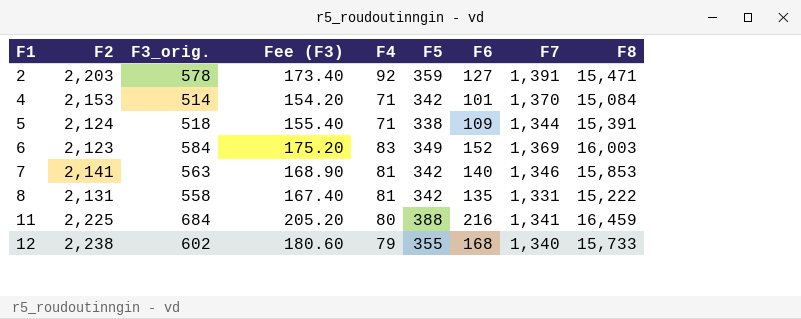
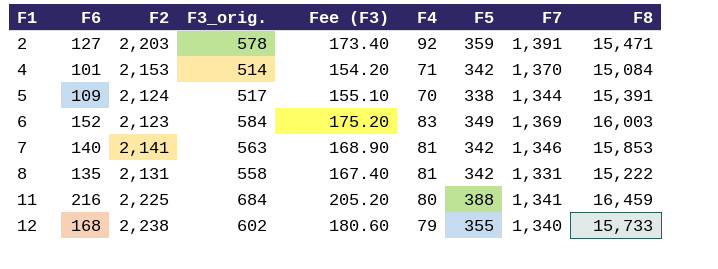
column F6 | position: 7 -> 2
5 | F3_orig.: 518 -> 517
5 | Fee (F3): 155.40 -> 155.10
5 | F4: 71 -> 70

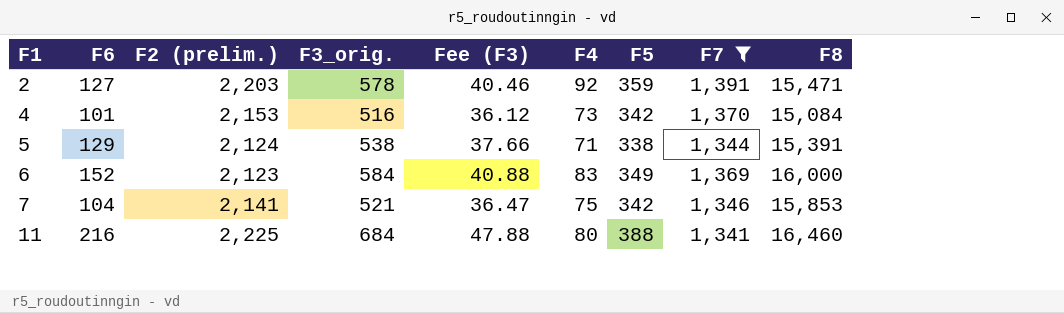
filter: none -> F7 >= 1,341
column name: F2 -> F2 (prelim.)
column Fee (F3) | formula: [F3_orig.] * 0.3 -> [F3_orig.] * 0.07
4 | F3_orig.: 514 -> 516
4 | F4: 71 -> 73
5 | F6: 109 -> 129
5 | F3_orig.: 517 -> 538
5 | F4: 70 -> 71
6 | F8: 16,003 -> 16,000
7 | F6: 140 -> 104
7 | F3_orig.: 563 -> 521
7 | F4: 81 -> 75
11 | F8: 16,459 -> 16,460

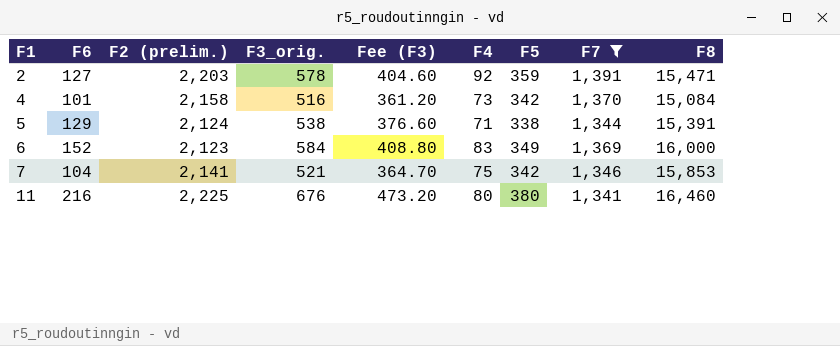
column Fee (F3) | formula: [F3_orig.] * 0.07 -> [F3_orig.] * 0.7
4 | F2 (prelim.): 2,153 -> 2,158
11 | F3_orig.: 684 -> 676
11 | F5: 388 -> 380

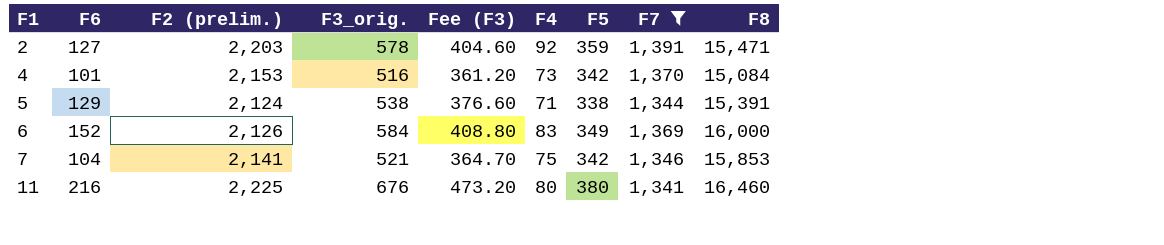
4 | F2 (prelim.): 2,158 -> 2,153
6 | F2 (prelim.): 2,123 -> 2,126

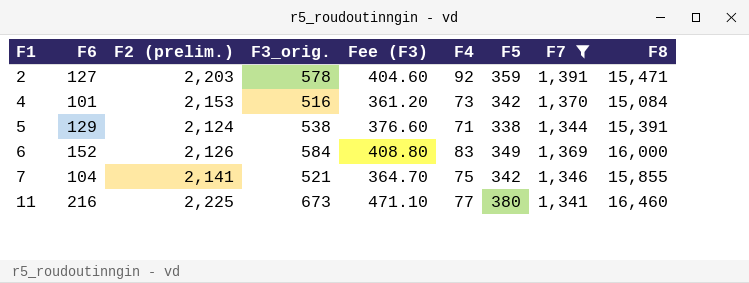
7 | F8: 15,853 -> 15,855
11 | F3_orig.: 676 -> 673
11 | Fee (F3): 473.20 -> 471.10
11 | F4: 80 -> 77

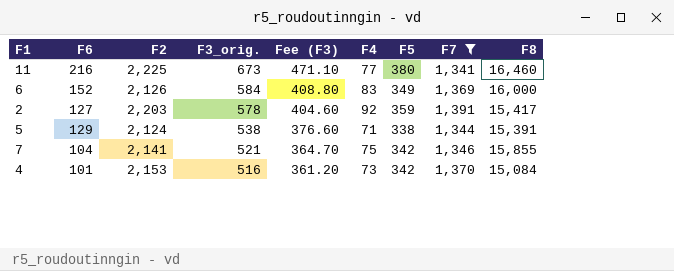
row order: F1 ascending -> F3_orig. descending
column name: F2 (prelim.) -> F2
2 | F8: 15,471 -> 15,417

